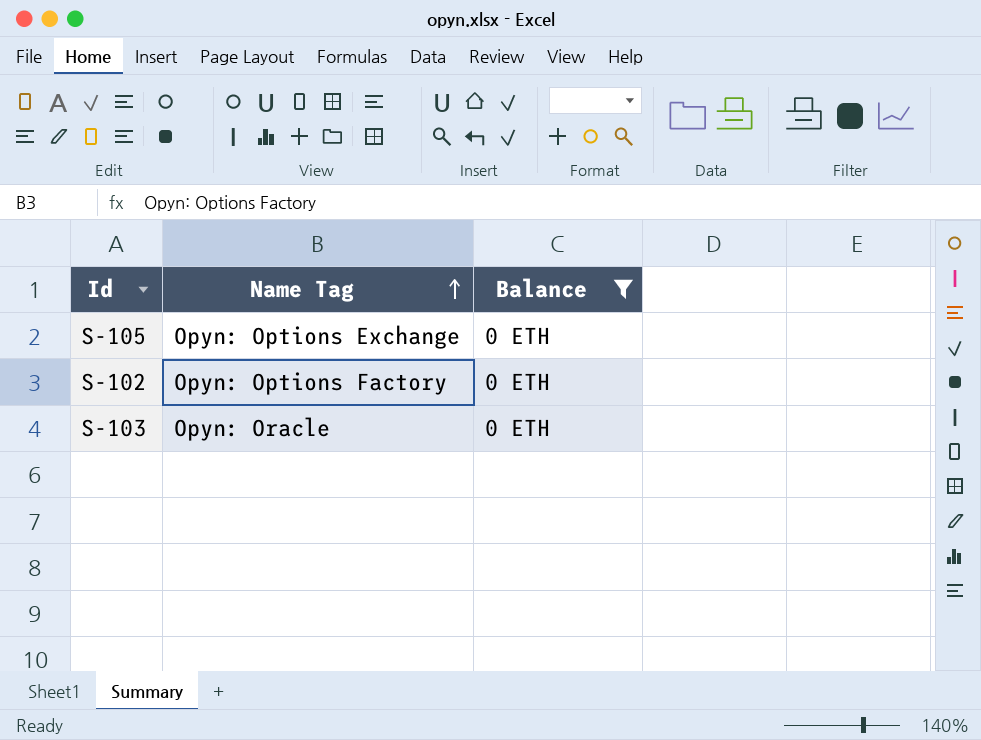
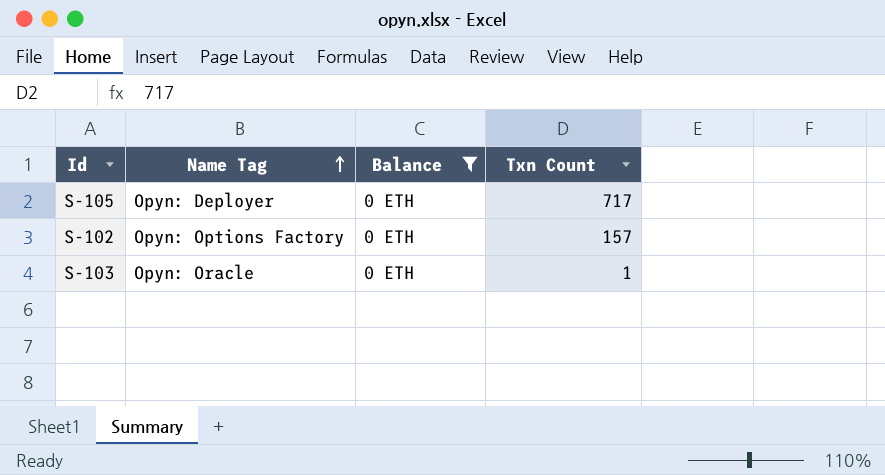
column Txn Count | position: none -> 4
S-105 | Name Tag: Opyn: Options Exchange -> Opyn: Deployer

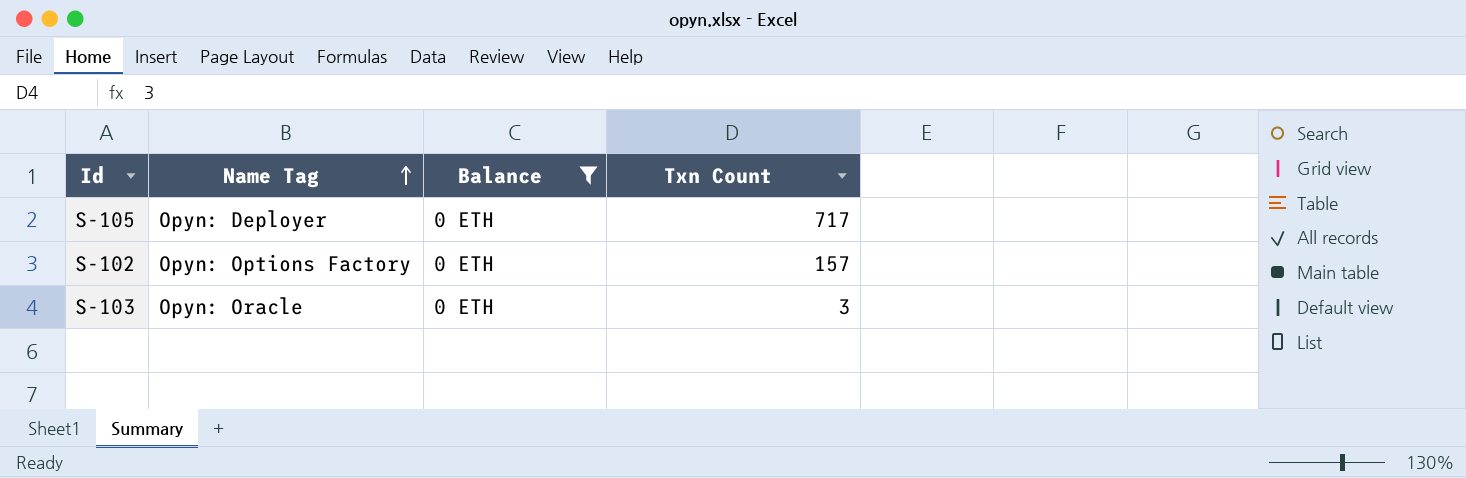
S-103 | Txn Count: 1 -> 3

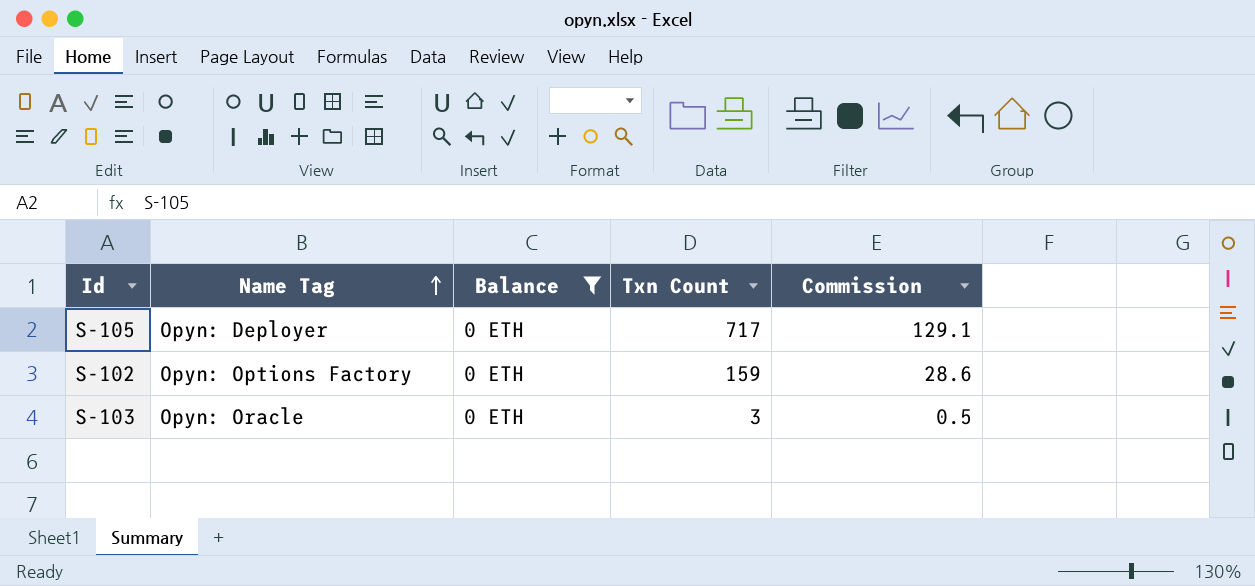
column Commission | formula: none -> [Txn Count] * 0.18
S-102 | Txn Count: 157 -> 159

